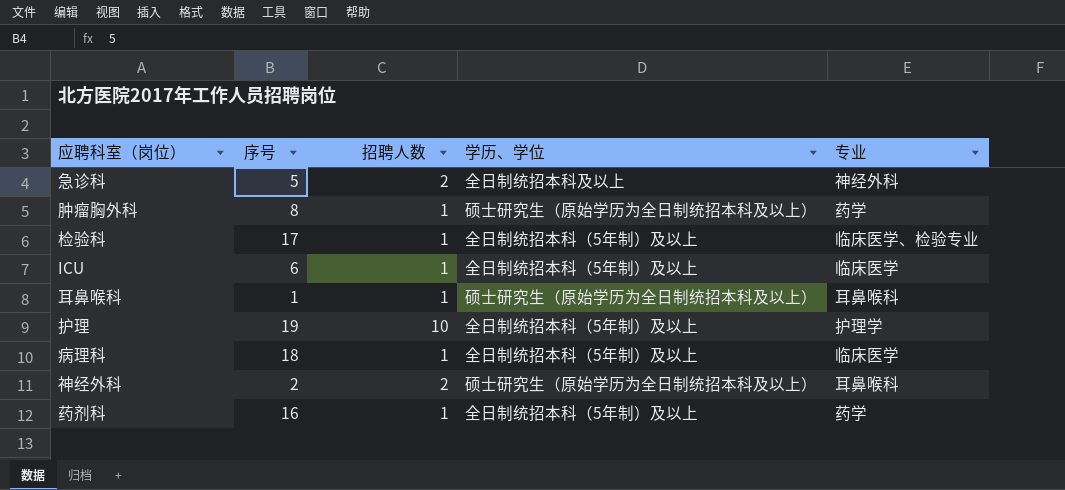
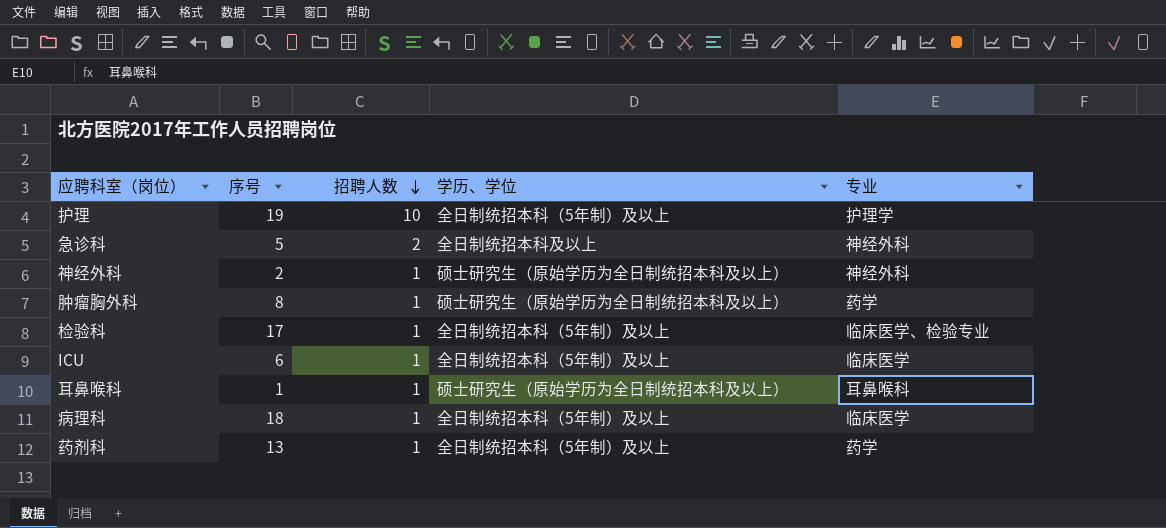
row order: none -> 招聘人数 descending
神经外科 | 招聘人数: 2 -> 1
神经外科 | 专业: 耳鼻喉科 -> 神经外科
药剂科 | 序号: 16 -> 13

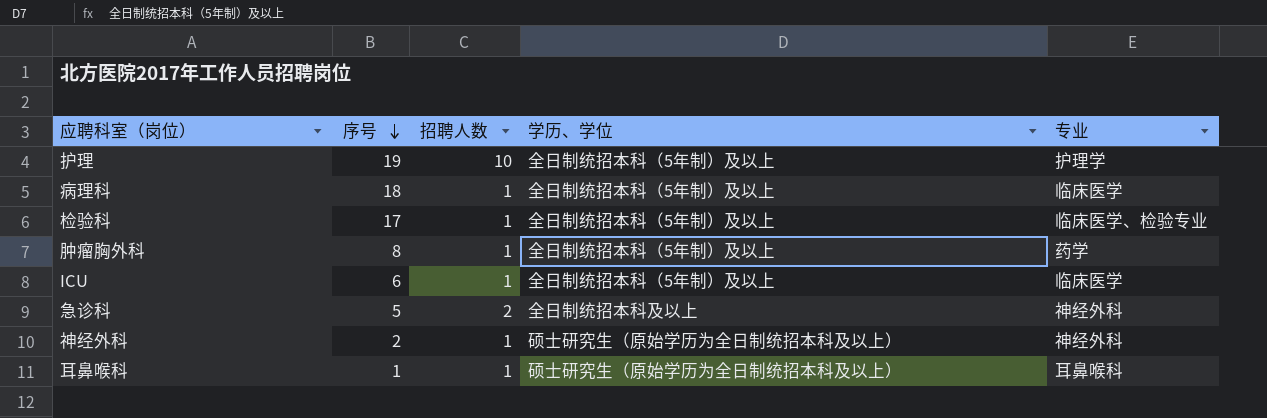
row order: 招聘人数 descending -> 序号 descending
row 药剂科: 13 | 1 | 全日制统招本科（5年制）及以上 | 药学 -> none
肿瘤胸外科 | 学历、学位: 硕士研究生（原始学历为全日制统招本科及以上） -> 全日制统招本科（5年制）及以上

